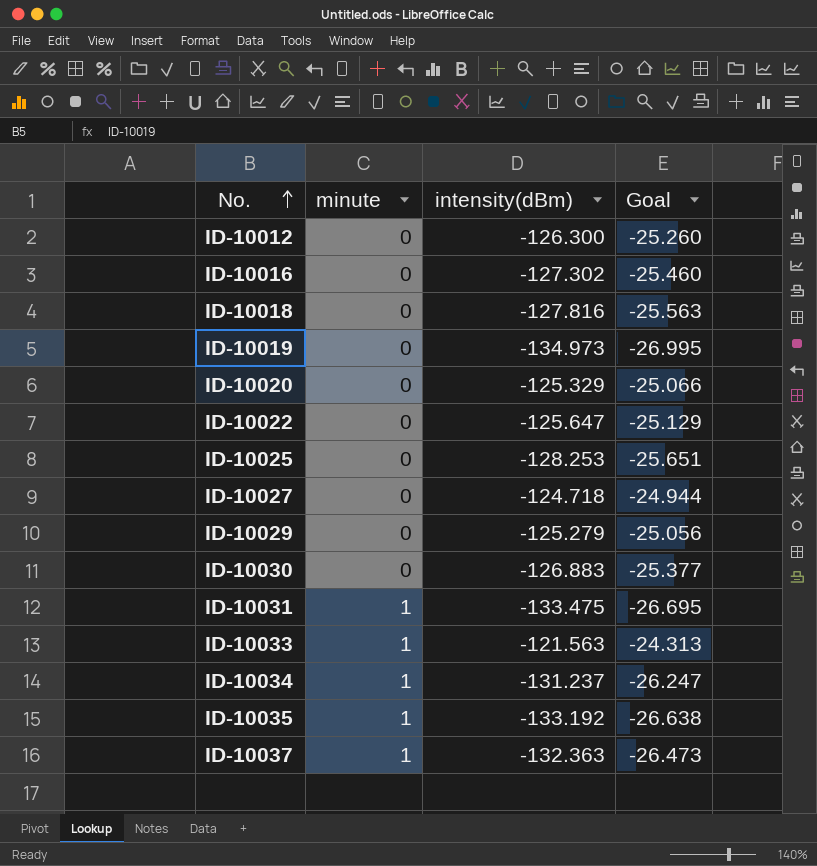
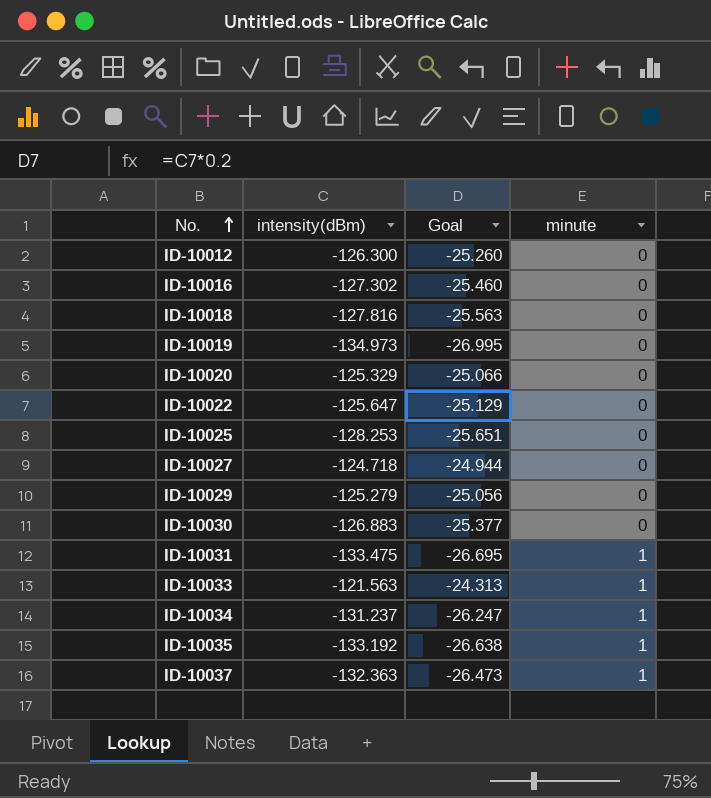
column minute | position: 2 -> 4

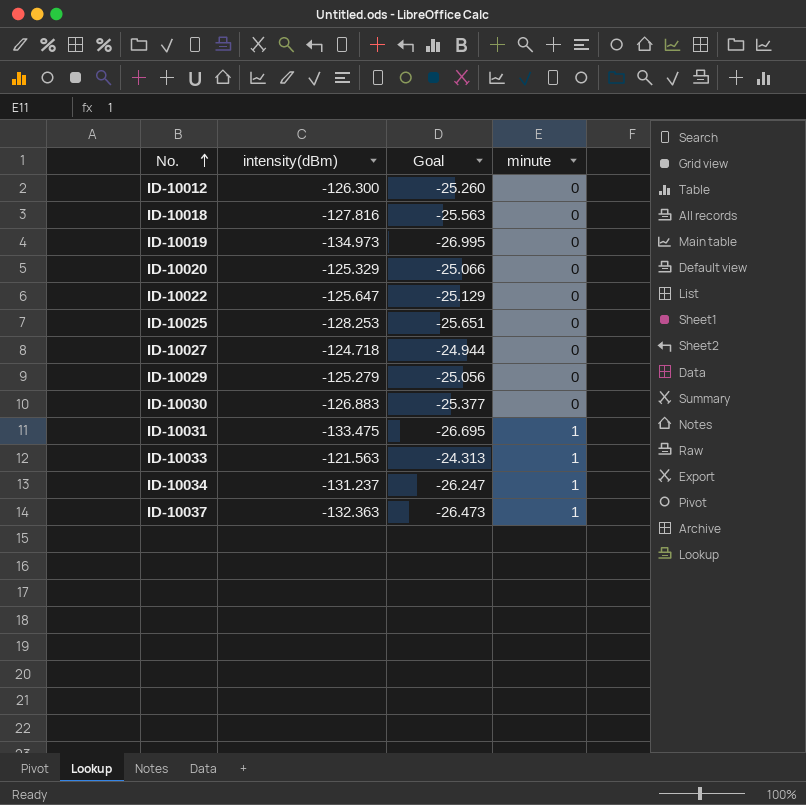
row ID-10016: -127.302 | -25.460 | 0 -> none
row ID-10035: -133.192 | -26.638 | 1 -> none

